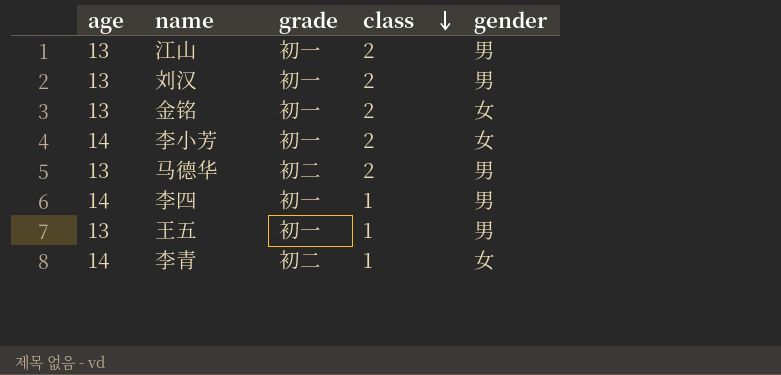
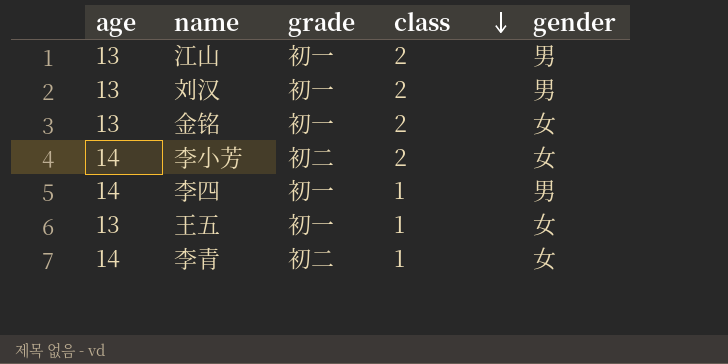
row 马德华: 13 | 初二 | 2 | 男 -> none
李小芳 | grade: 初一 -> 初二
王五 | gender: 男 -> 女

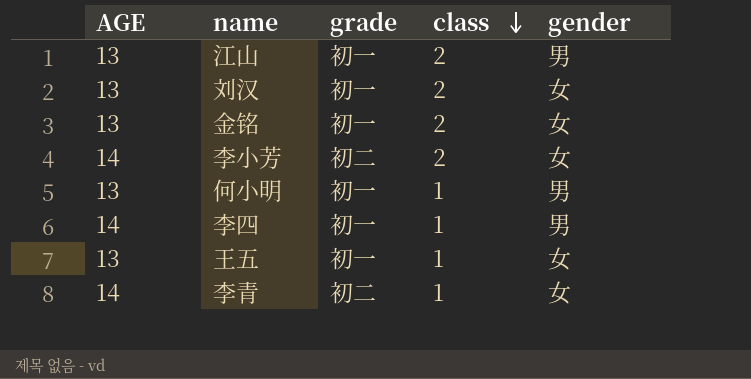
column name: age -> AGE
刘汉 | gender: 男 -> 女
row 何小明: none -> 13 | 初一 | 1 | 男

